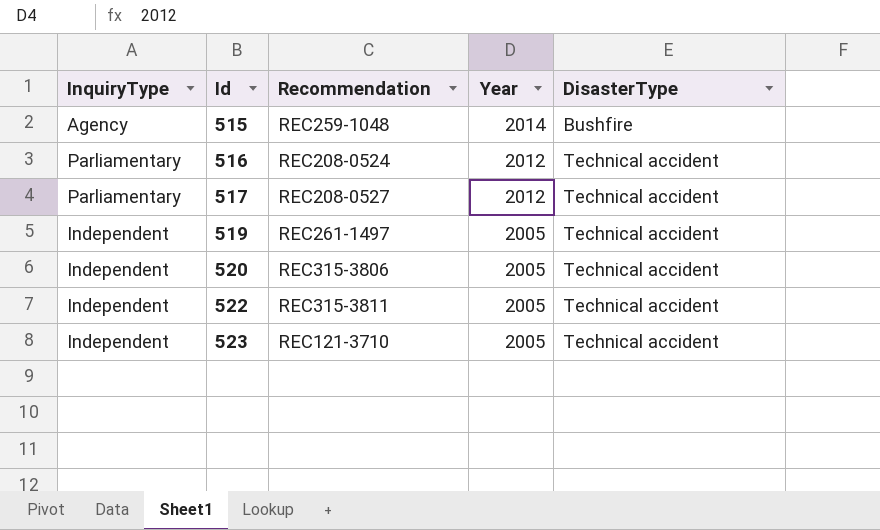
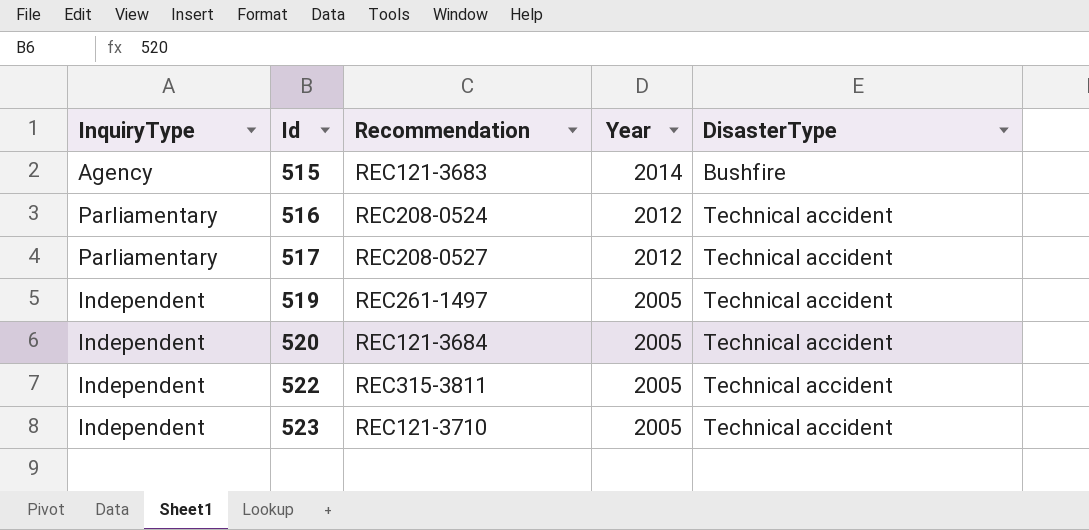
515 | Recommendation: REC259-1048 -> REC121-3683
520 | Recommendation: REC315-3806 -> REC121-3684

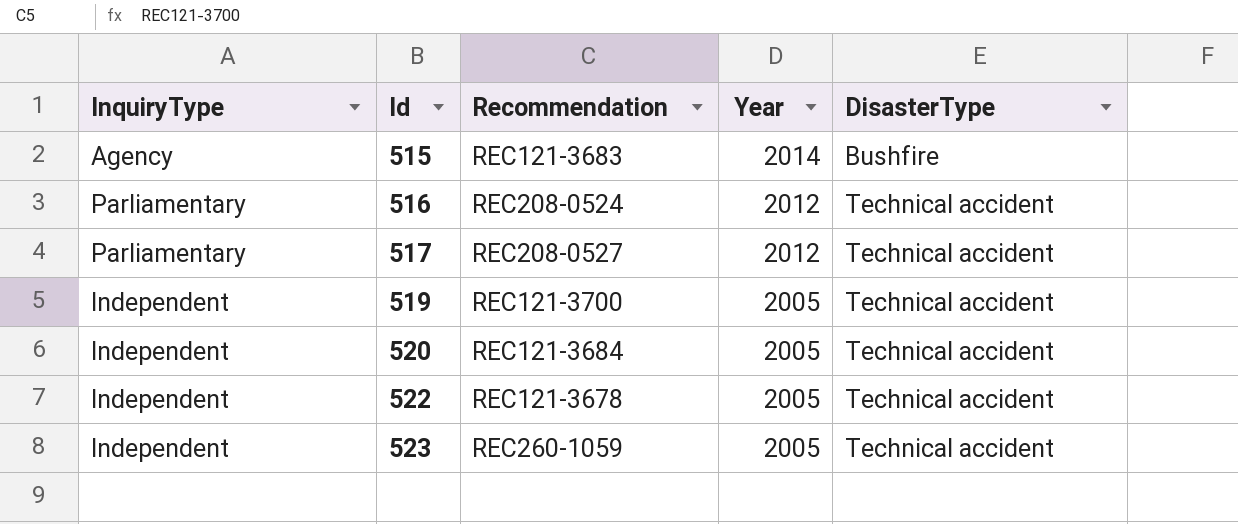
519 | Recommendation: REC261-1497 -> REC121-3700
522 | Recommendation: REC315-3811 -> REC121-3678
523 | Recommendation: REC121-3710 -> REC260-1059

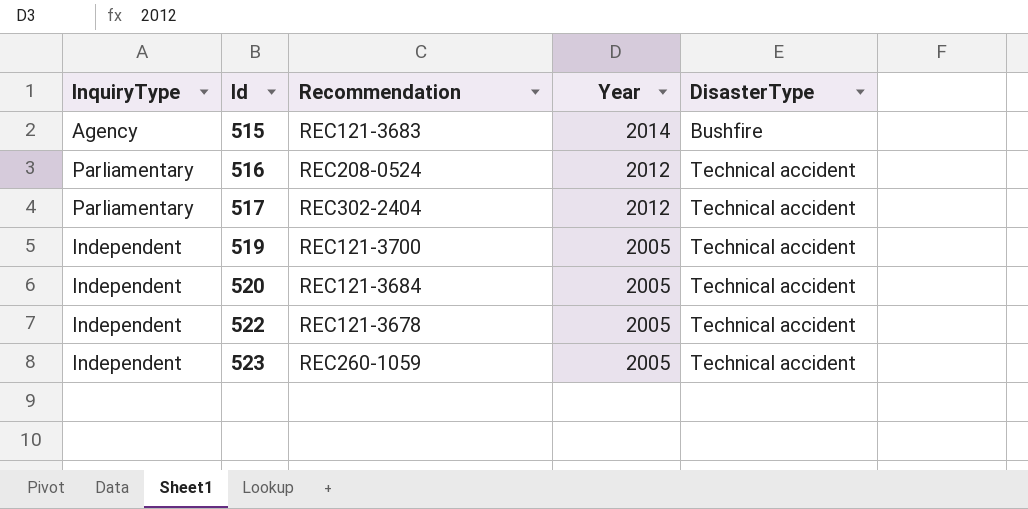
517 | Recommendation: REC208-0527 -> REC302-2404

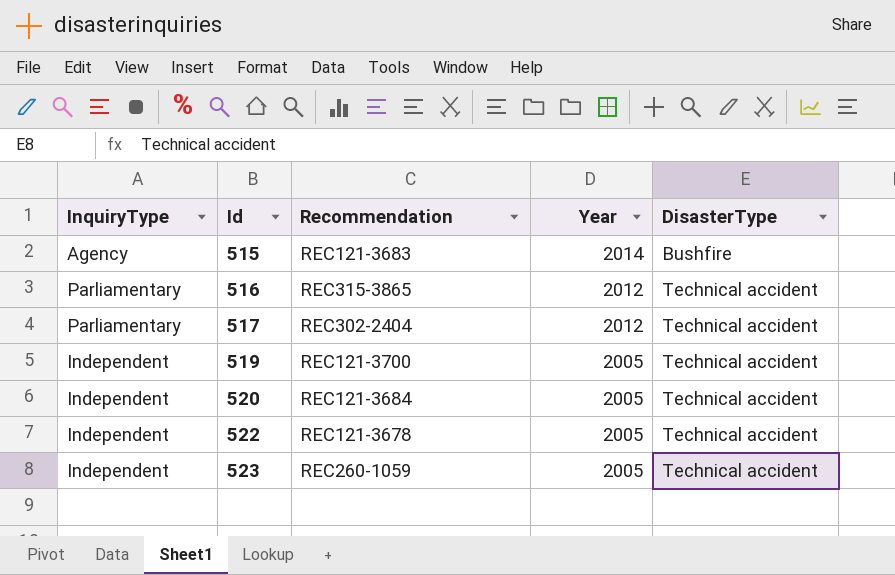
516 | Recommendation: REC208-0524 -> REC315-3865

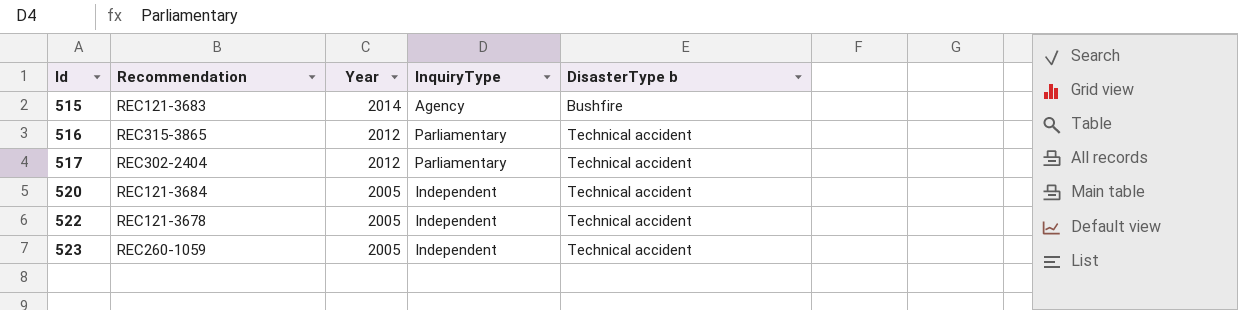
column InquiryType | position: 1 -> 4
column name: DisasterType -> DisasterType b
row 519: Independent | REC121-3700 | 2005 | Technical accident -> none

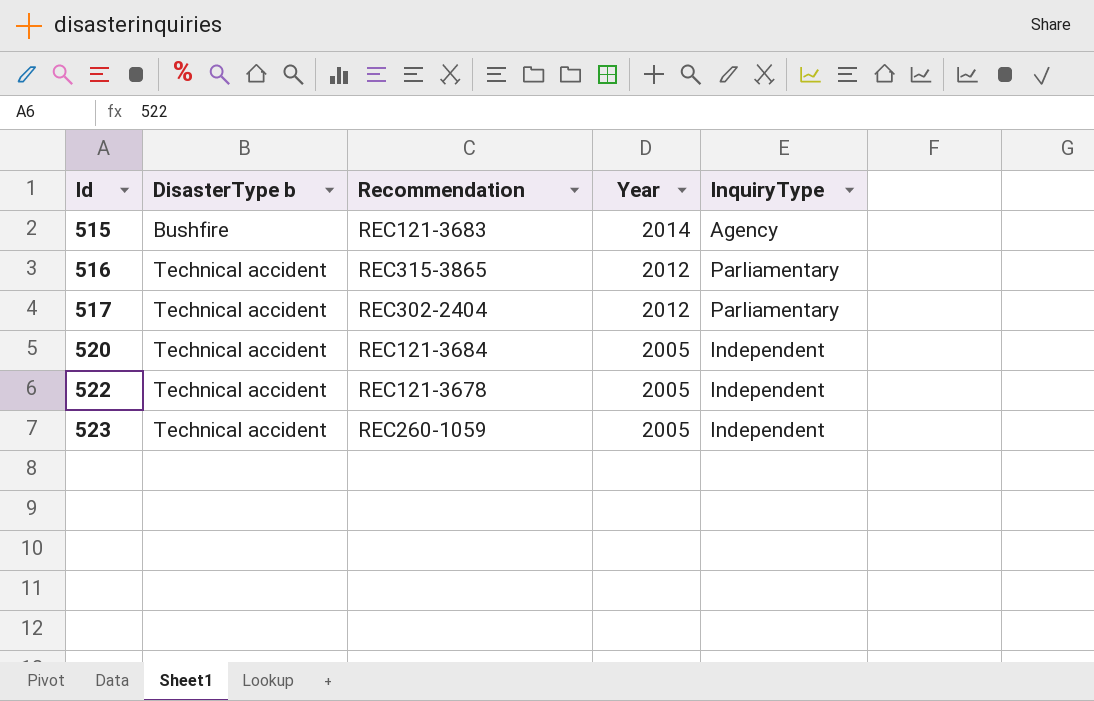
column DisasterType b | position: 5 -> 2

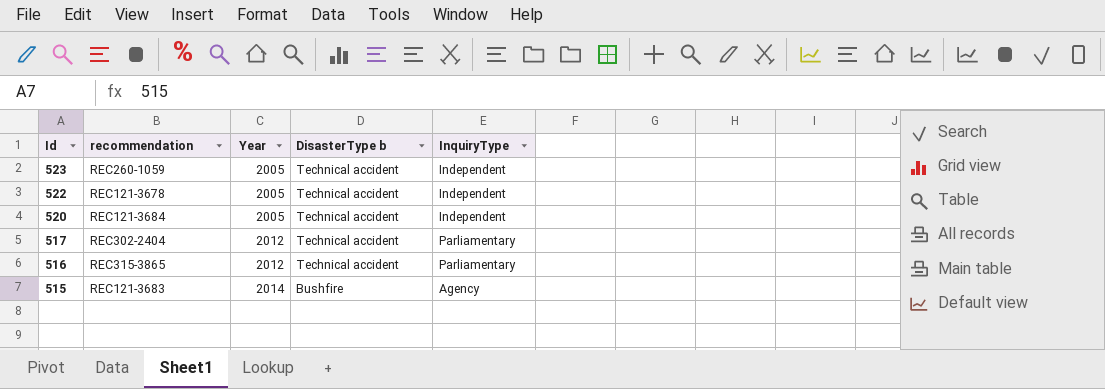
row order: Id ascending -> Id descending
column name: Recommendation -> recommendation
column DisasterType b | position: 2 -> 4

